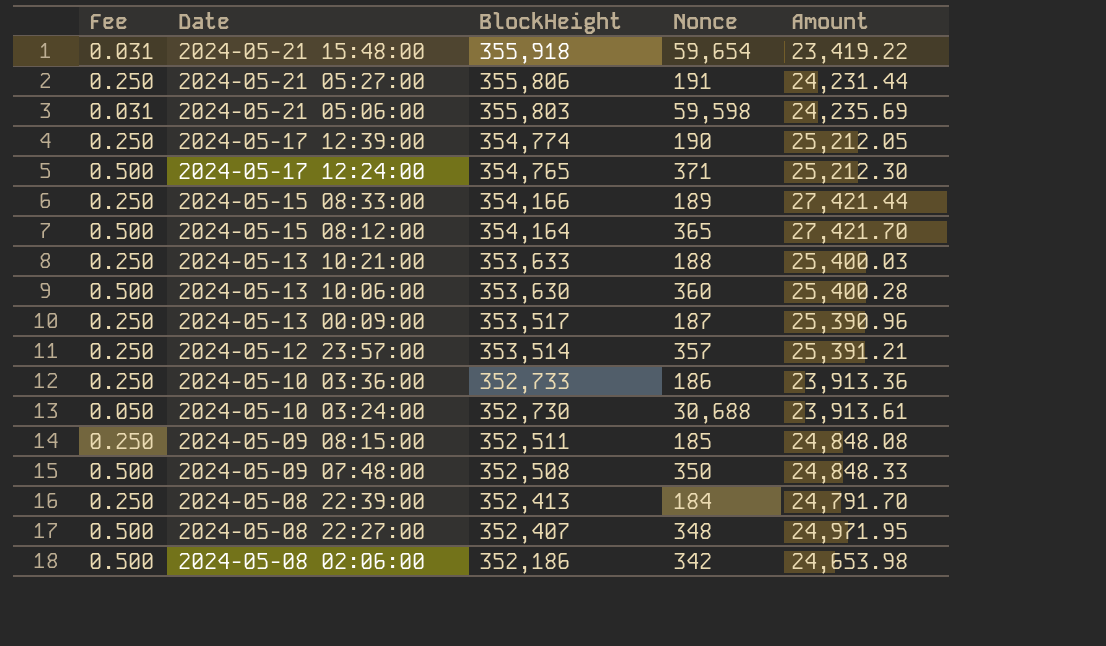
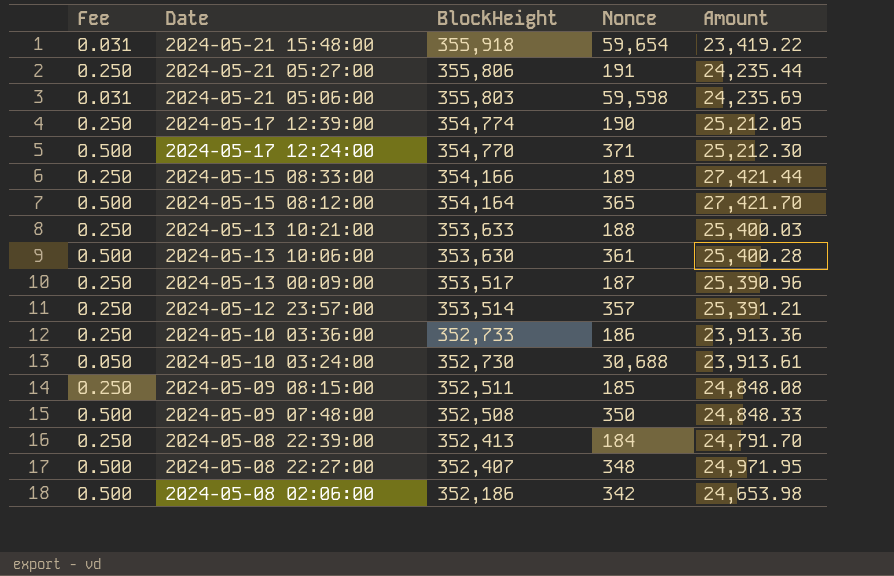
2024-05-21 05:27:00 | Amount: 24,231.44 -> 24,235.44
2024-05-17 12:24:00 | BlockHeight: 354,765 -> 354,770
2024-05-13 10:06:00 | Nonce: 360 -> 361

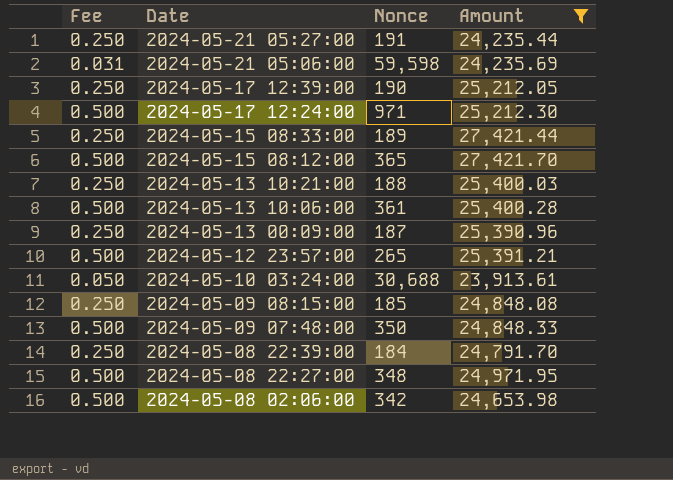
filter: none -> Amount >= 23,913.61
column BlockHeight | position: 3 -> none
2024-05-17 12:24:00 | Nonce: 371 -> 971
2024-05-12 23:57:00 | Fee: 0.250 -> 0.500
2024-05-12 23:57:00 | Nonce: 357 -> 265

